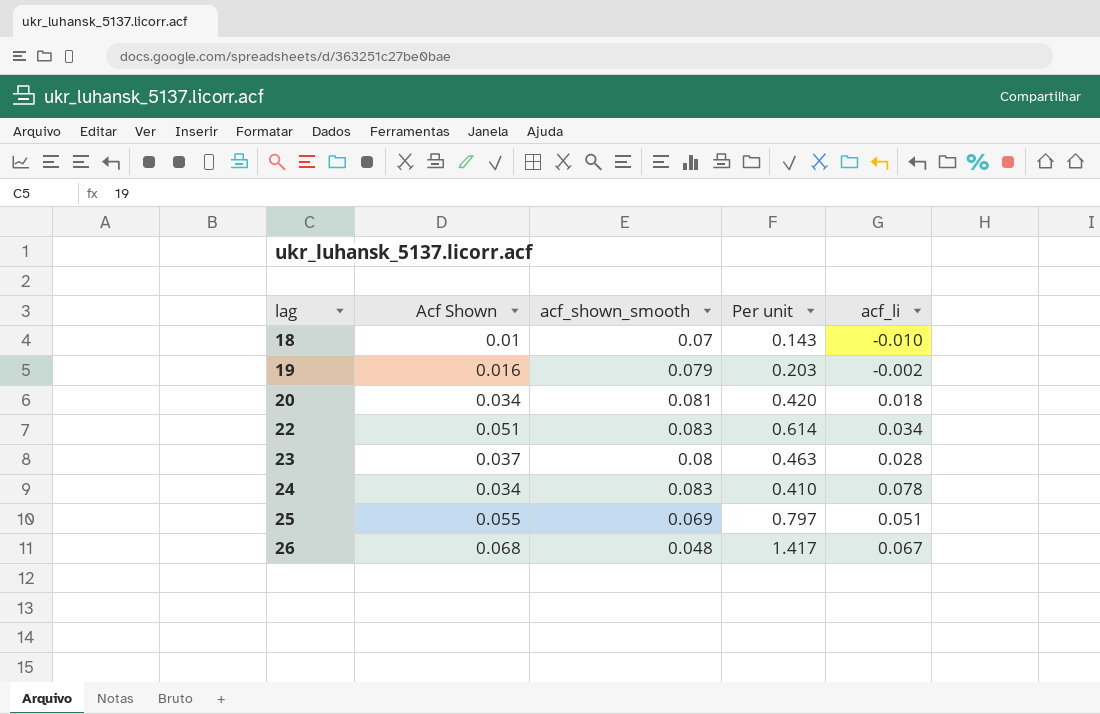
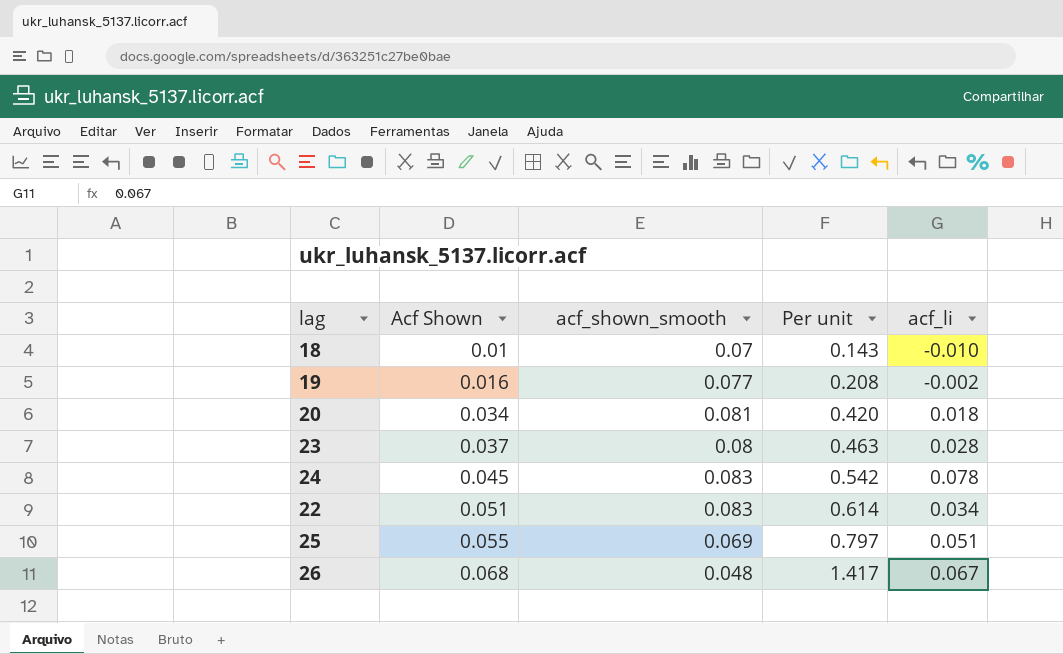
row order: lag ascending -> Acf Shown ascending
19 | acf_shown_smooth: 0.079 -> 0.077
19 | Per unit: 0.203 -> 0.208
24 | Acf Shown: 0.034 -> 0.045
24 | Per unit: 0.410 -> 0.542

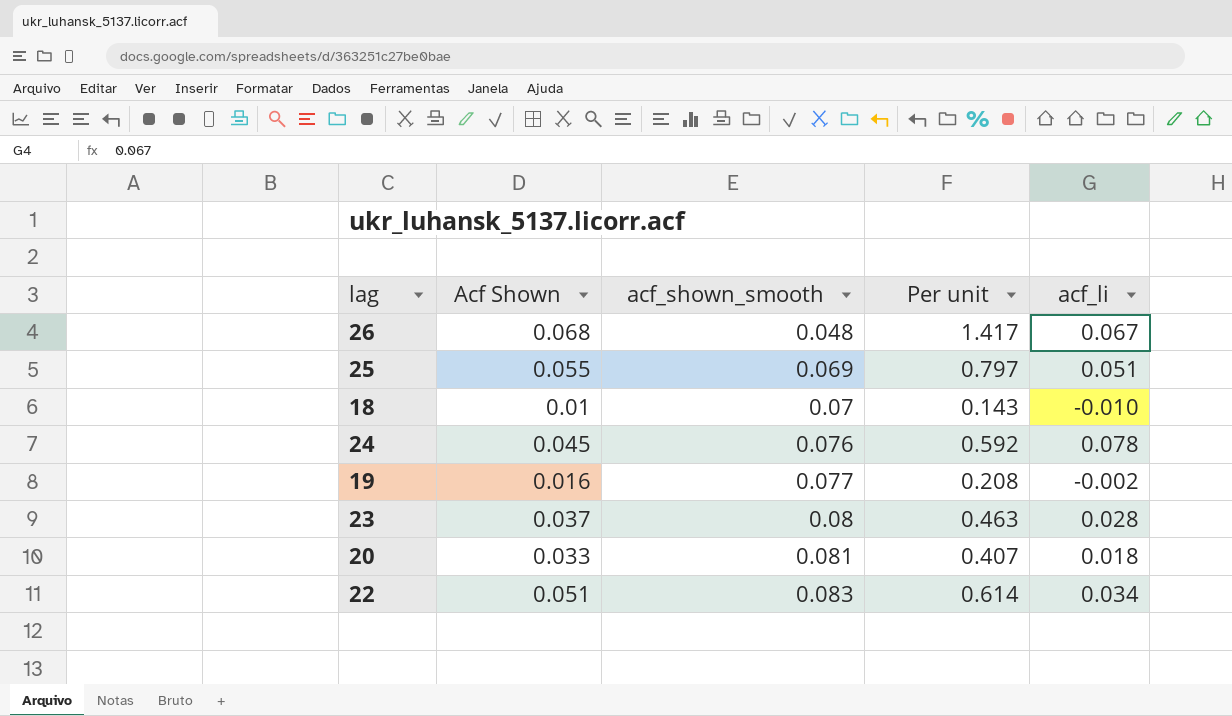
row order: Acf Shown ascending -> acf_shown_smooth ascending
24 | acf_shown_smooth: 0.083 -> 0.076
24 | Per unit: 0.542 -> 0.592
20 | Acf Shown: 0.034 -> 0.033
20 | Per unit: 0.420 -> 0.407

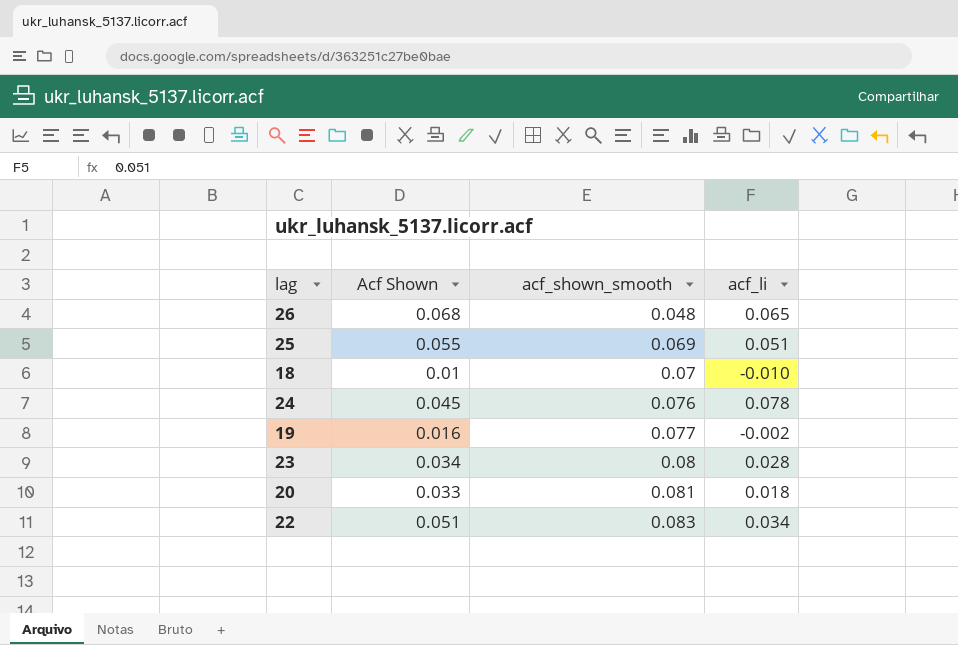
column Per unit | formula: [Acf Shown] / [acf_shown_smooth] -> none
26 | acf_li: 0.067 -> 0.065
23 | Acf Shown: 0.037 -> 0.034

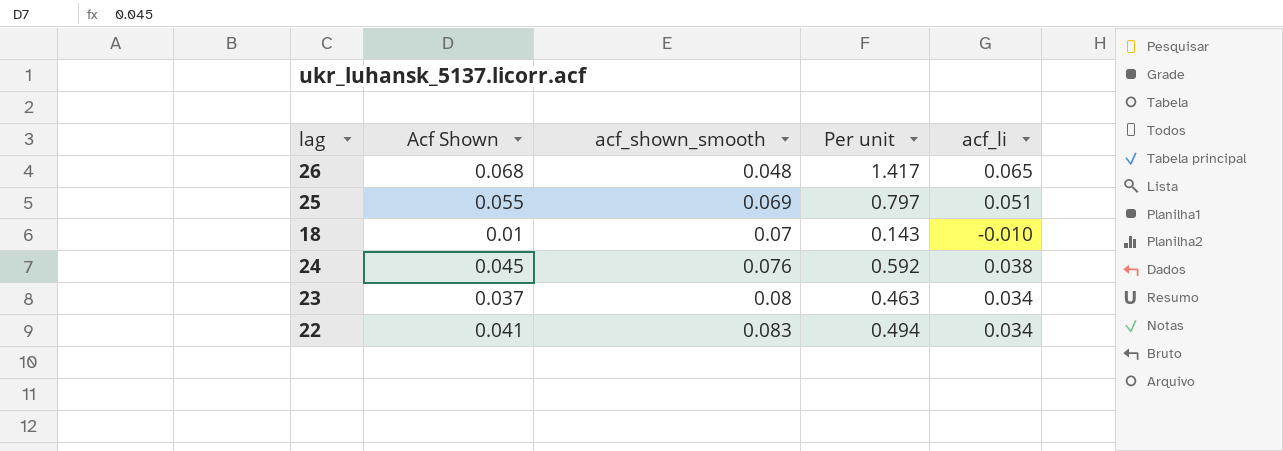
column Per unit | formula: none -> [Acf Shown] / [acf_shown_smooth]
row 19: 0.016 | 0.077 | -0.002 -> none
row 20: 0.033 | 0.081 | 0.018 -> none
24 | acf_li: 0.078 -> 0.038
23 | Acf Shown: 0.034 -> 0.037
23 | acf_li: 0.028 -> 0.034
22 | Acf Shown: 0.051 -> 0.041

